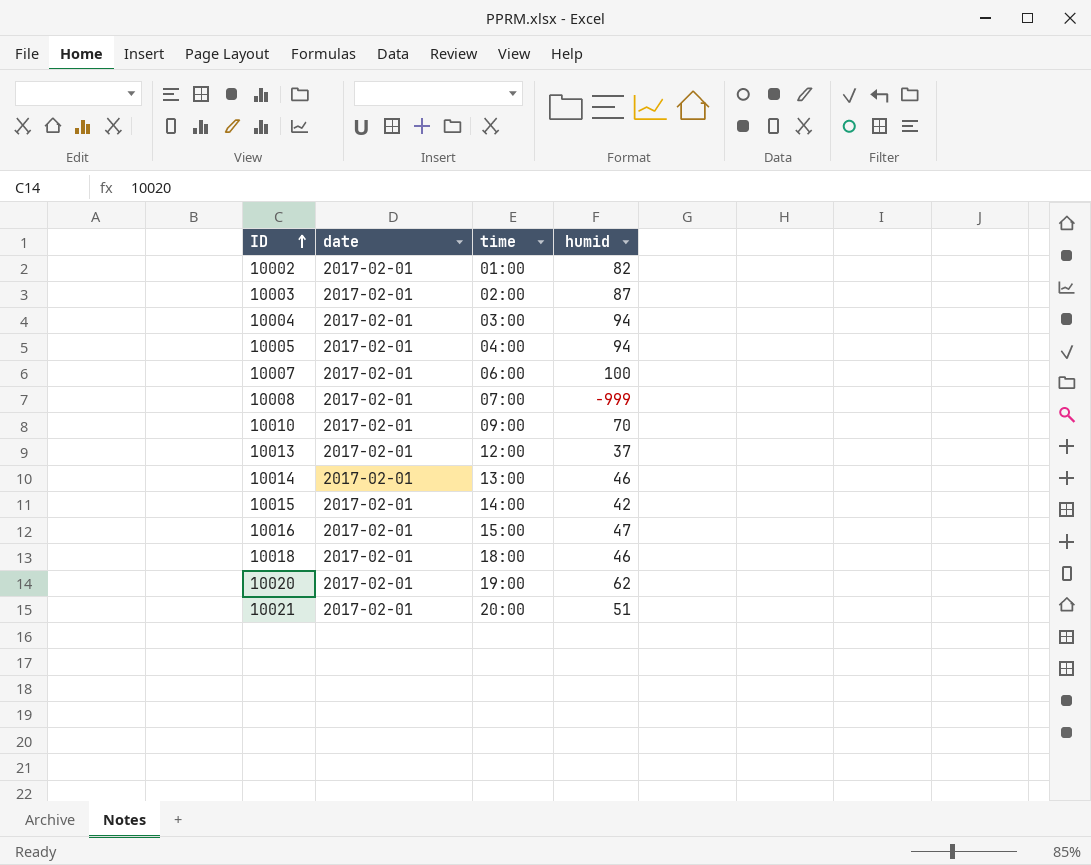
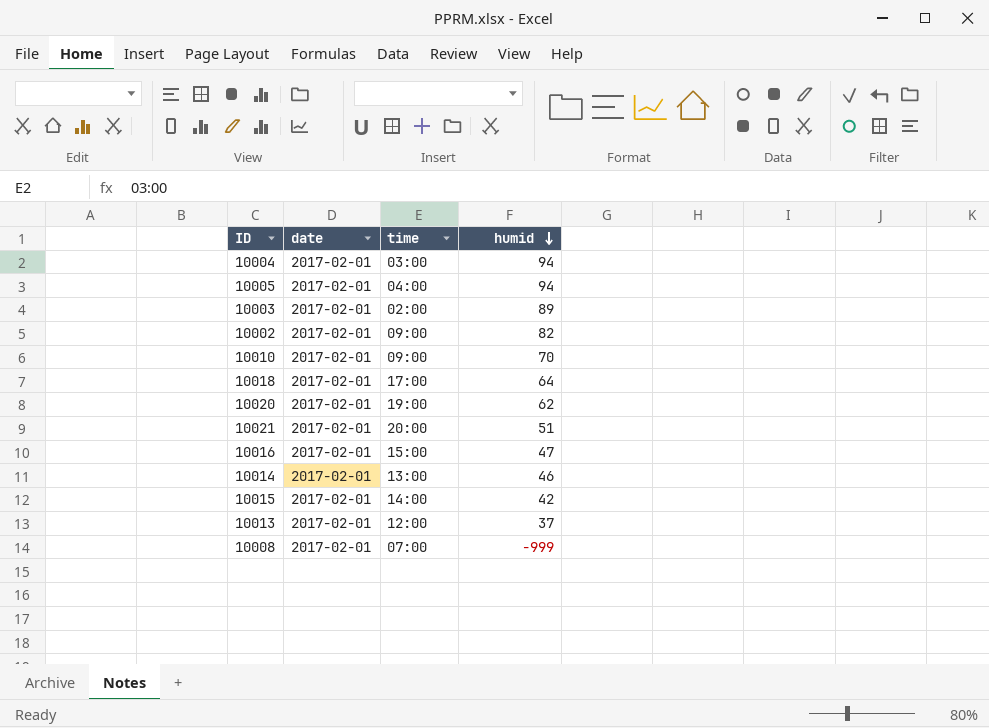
row order: ID ascending -> humid descending
row 10007: 2017-02-01 | 06:00 | 100 -> none
10003 | humid: 87 -> 89
10002 | time: 01:00 -> 09:00
10018 | time: 18:00 -> 17:00
10018 | humid: 46 -> 64

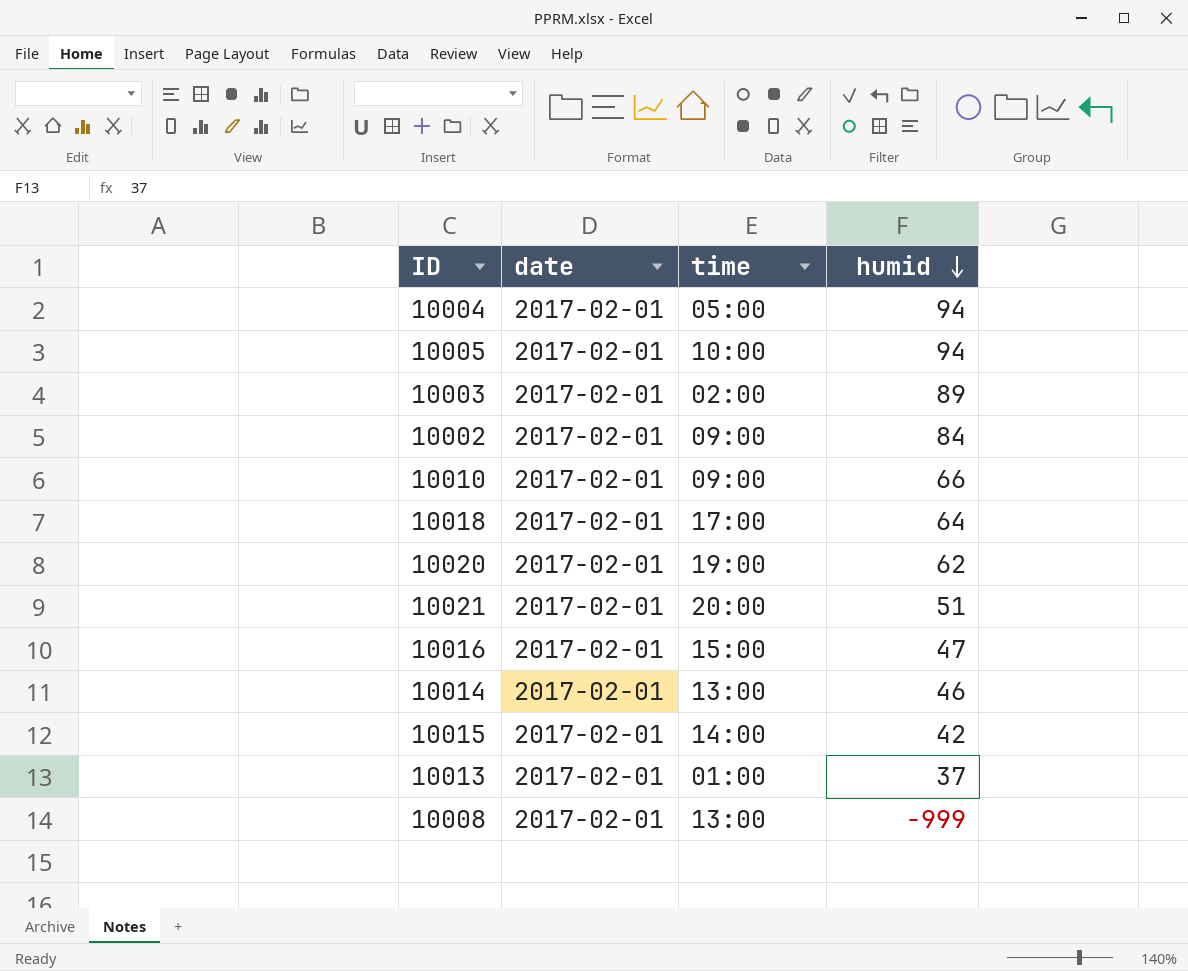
10004 | time: 03:00 -> 05:00
10005 | time: 04:00 -> 10:00
10002 | humid: 82 -> 84
10010 | humid: 70 -> 66
10013 | time: 12:00 -> 01:00
10008 | time: 07:00 -> 13:00

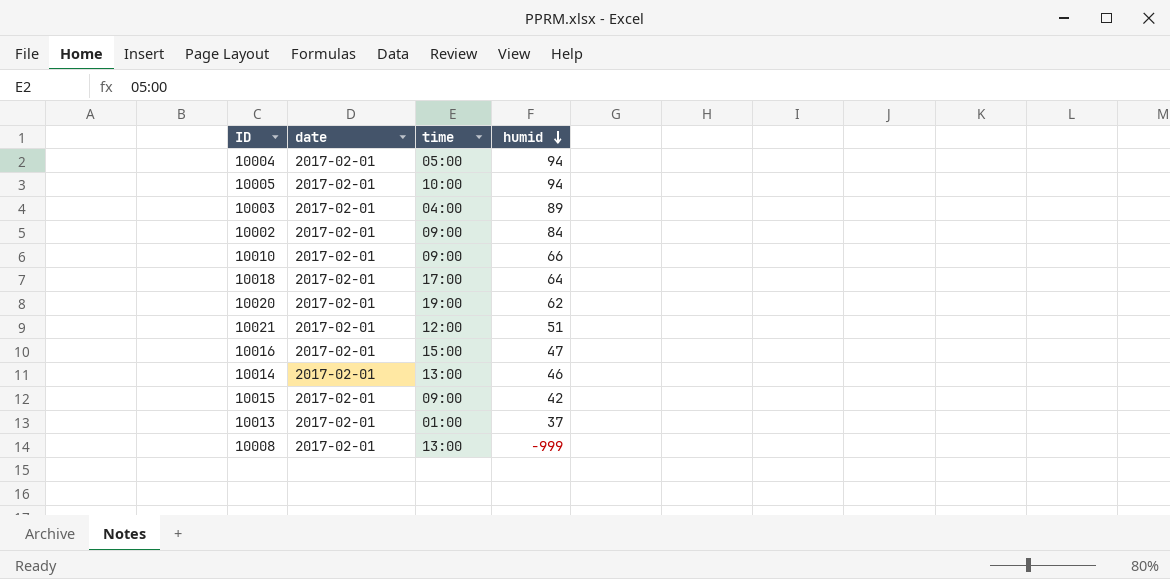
10003 | time: 02:00 -> 04:00
10021 | time: 20:00 -> 12:00
10015 | time: 14:00 -> 09:00

